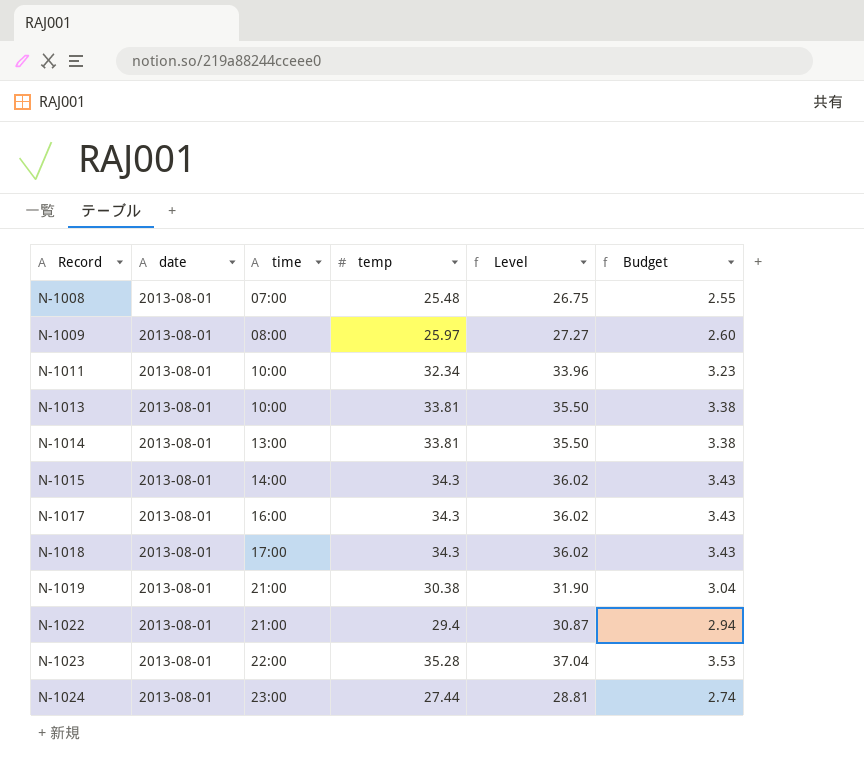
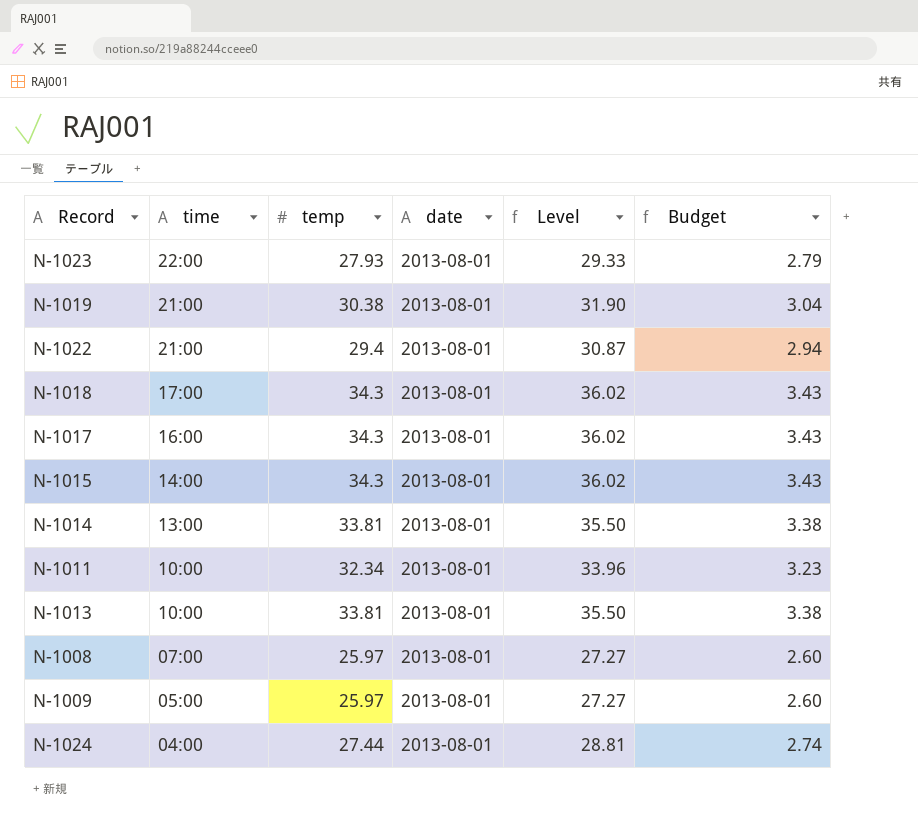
row order: Record ascending -> time descending
column date | position: 2 -> 4
N-1023 | temp: 35.28 -> 27.93
N-1023 | Level: 37.04 -> 29.33
N-1023 | Budget: 3.53 -> 2.79
N-1008 | temp: 25.48 -> 25.97
N-1008 | Level: 26.75 -> 27.27
N-1008 | Budget: 2.55 -> 2.60
N-1009 | time: 08:00 -> 05:00
N-1024 | time: 23:00 -> 04:00

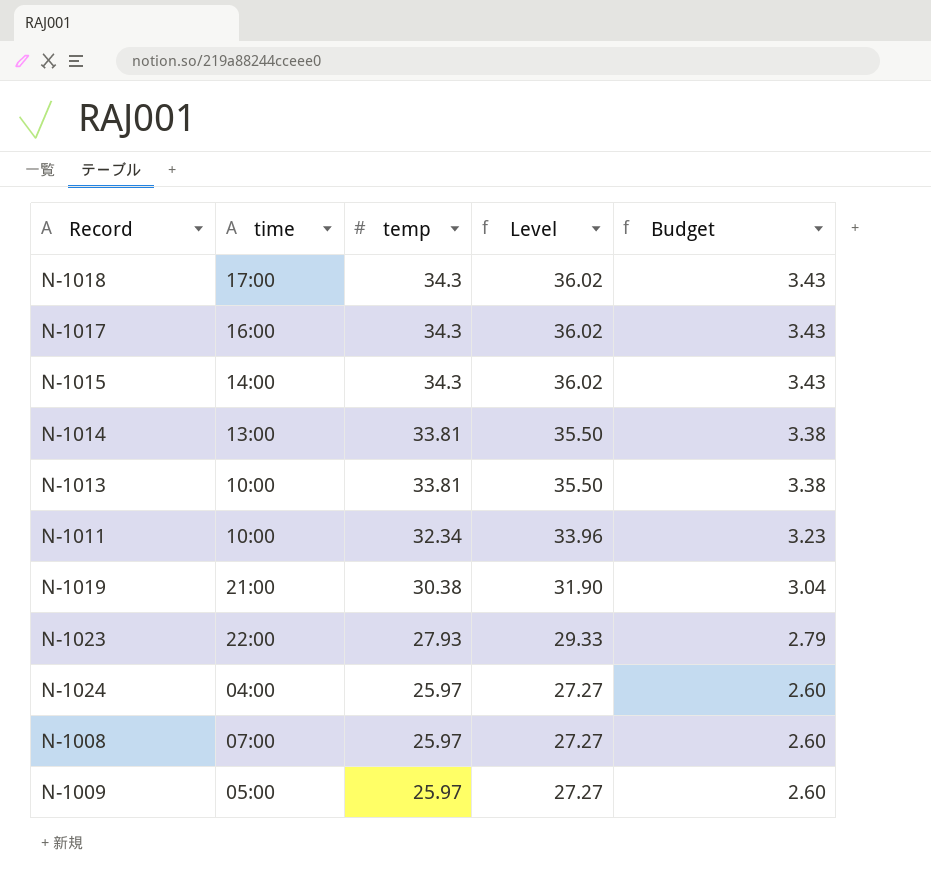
row order: time descending -> temp descending
column date | position: 4 -> none
row N-1022: 21:00 | 29.4 | 2013-08-01 | 30.87 | 2.94 -> none
N-1024 | temp: 27.44 -> 25.97
N-1024 | Level: 28.81 -> 27.27
N-1024 | Budget: 2.74 -> 2.60

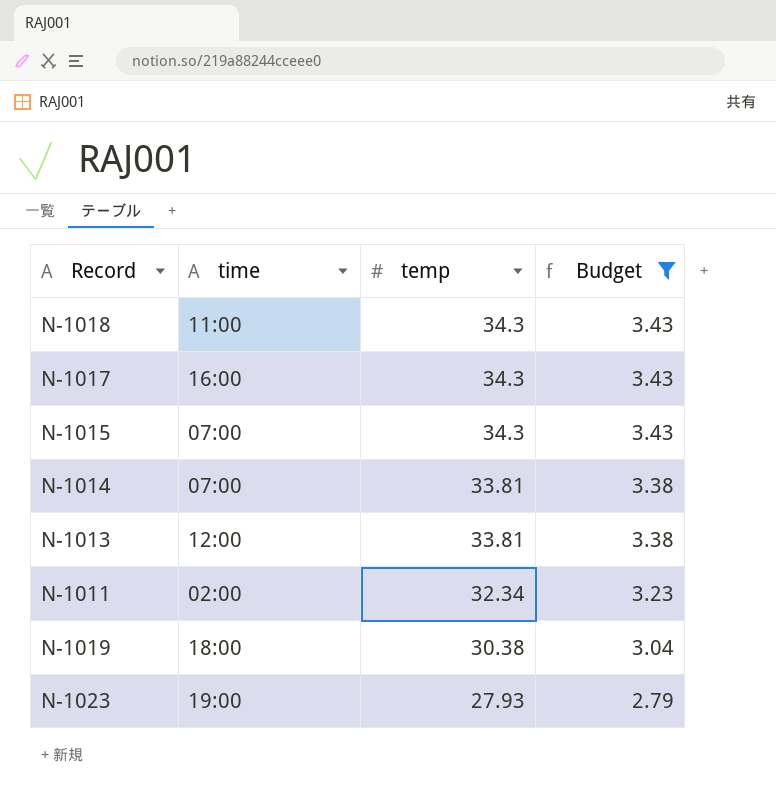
filter: none -> Budget != 2.60
column Level | formula: [temp] * 1.05 -> none
N-1018 | time: 17:00 -> 11:00
N-1015 | time: 14:00 -> 07:00
N-1014 | time: 13:00 -> 07:00
N-1013 | time: 10:00 -> 12:00
N-1011 | time: 10:00 -> 02:00
N-1019 | time: 21:00 -> 18:00
N-1023 | time: 22:00 -> 19:00

